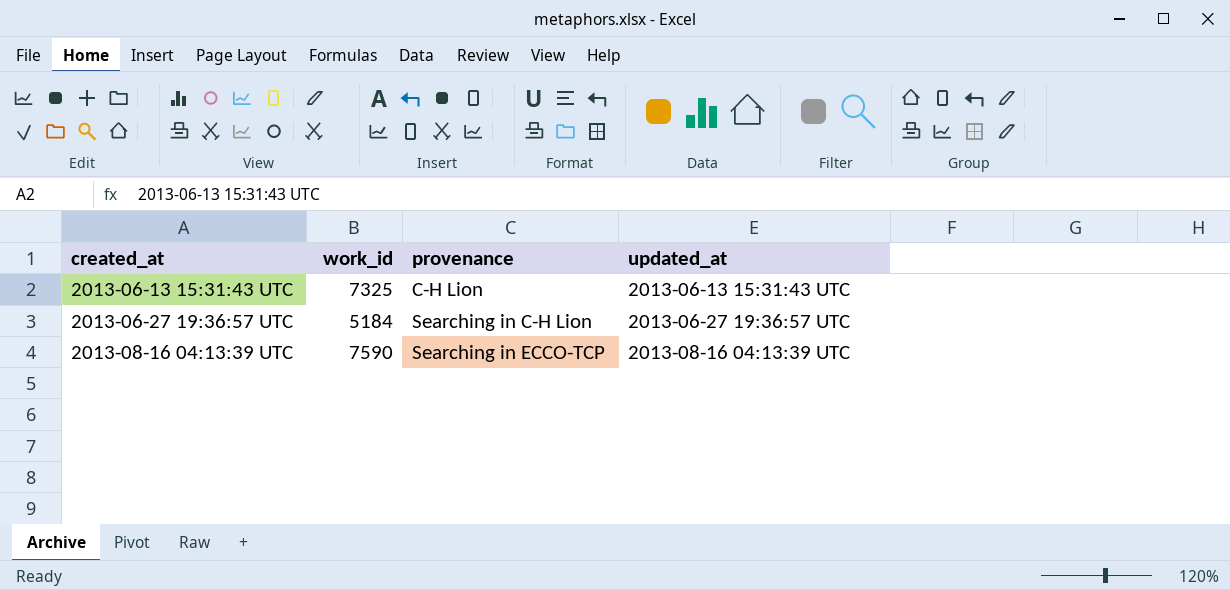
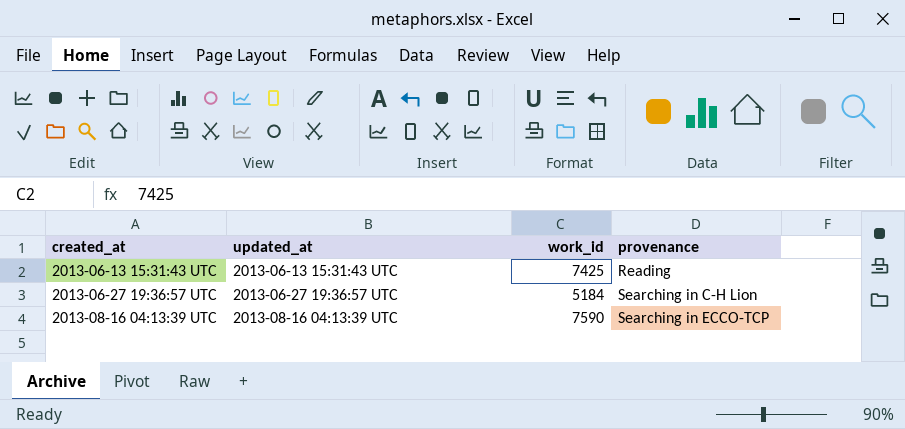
column updated_at | position: 4 -> 2
2013-06-13 15:31:43 UTC | work_id: 7325 -> 7425
2013-06-13 15:31:43 UTC | provenance: C-H Lion -> Reading

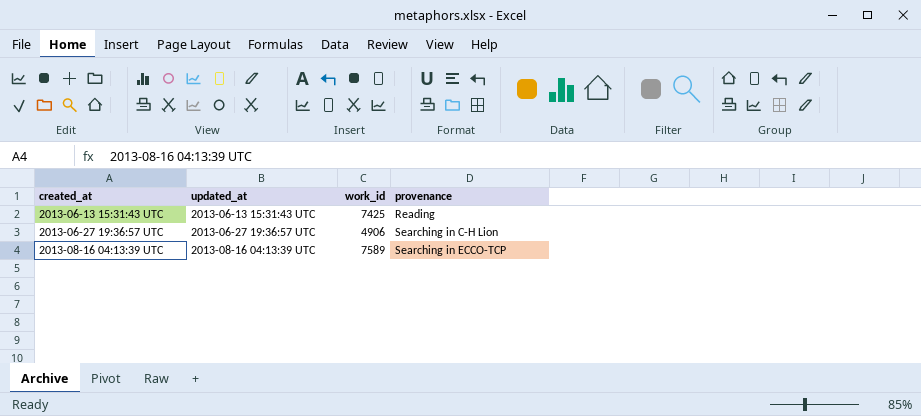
2013-06-27 19:36:57 UTC | work_id: 5184 -> 4906
2013-08-16 04:13:39 UTC | work_id: 7590 -> 7589

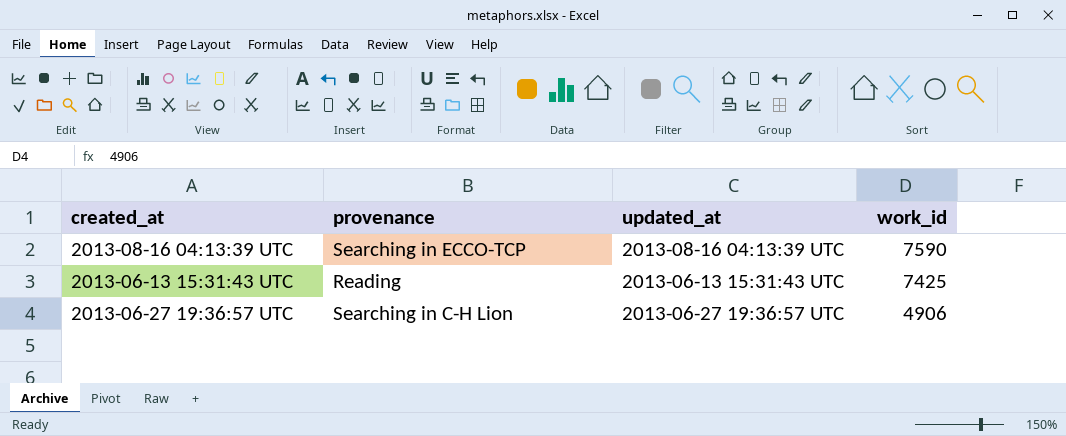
row order: created_at ascending -> work_id descending
column provenance | position: 4 -> 2
2013-08-16 04:13:39 UTC | work_id: 7589 -> 7590

